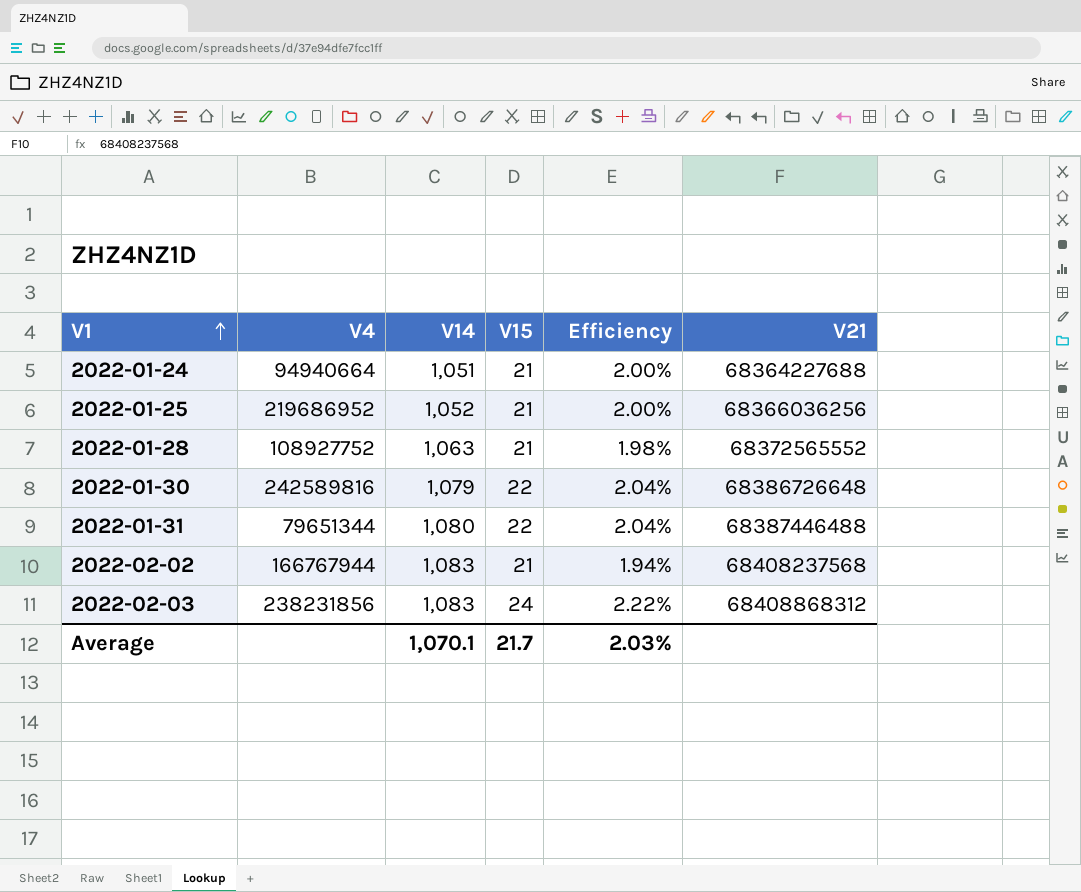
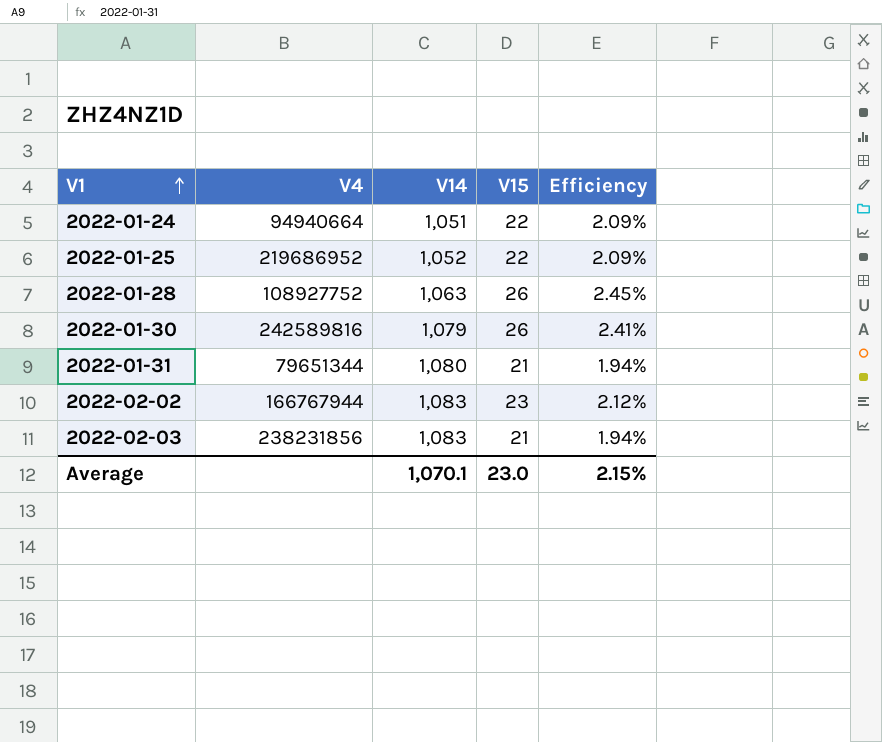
column V21 | position: 6 -> none
2022-01-24 | V15: 21 -> 22
2022-01-24 | Efficiency: 2.00% -> 2.09%
2022-01-25 | V15: 21 -> 22
2022-01-25 | Efficiency: 2.00% -> 2.09%
2022-01-28 | V15: 21 -> 26
2022-01-28 | Efficiency: 1.98% -> 2.45%
2022-01-30 | V15: 22 -> 26
2022-01-30 | Efficiency: 2.04% -> 2.41%
2022-01-31 | V15: 22 -> 21
2022-01-31 | Efficiency: 2.04% -> 1.94%
2022-02-02 | V15: 21 -> 23
2022-02-02 | Efficiency: 1.94% -> 2.12%
2022-02-03 | V15: 24 -> 21
2022-02-03 | Efficiency: 2.22% -> 1.94%
Average | V15: 21.7 -> 23.0
Average | Efficiency: 2.03% -> 2.15%

